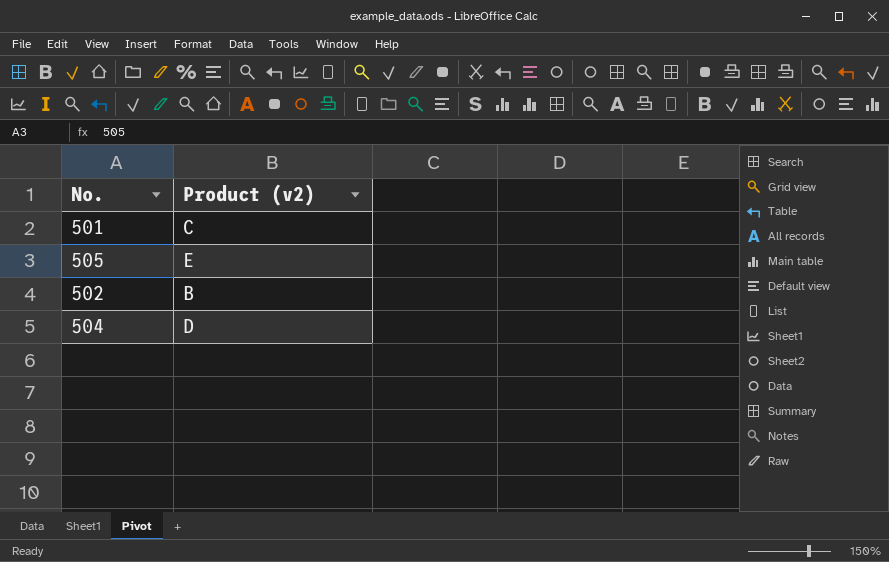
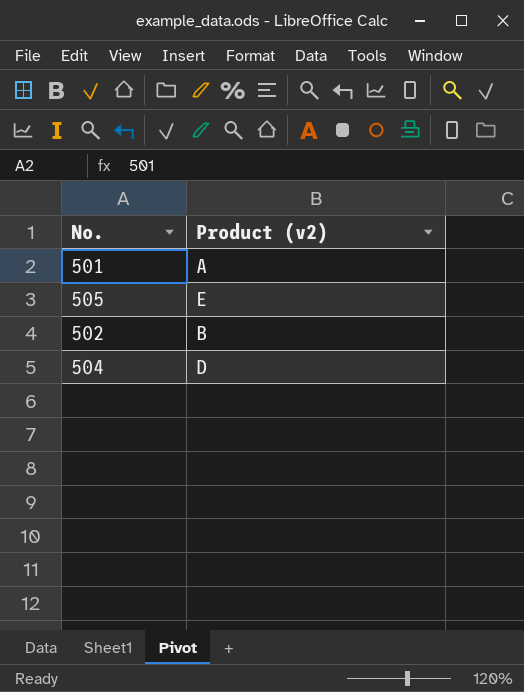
501 | Product (v2): C -> A

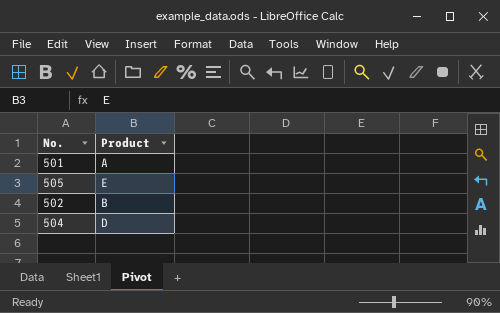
column name: Product (v2) -> Product

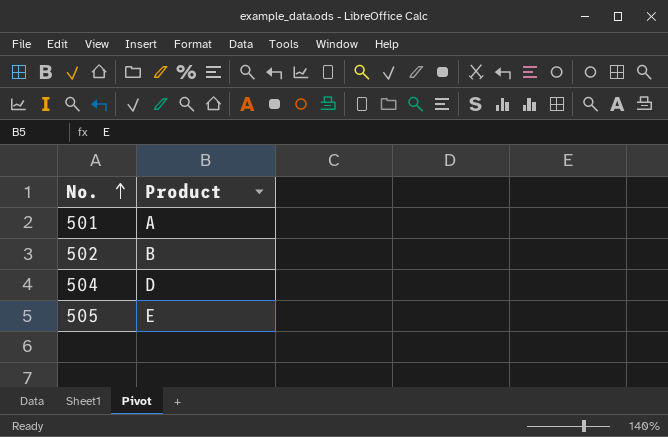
row order: none -> No. ascending

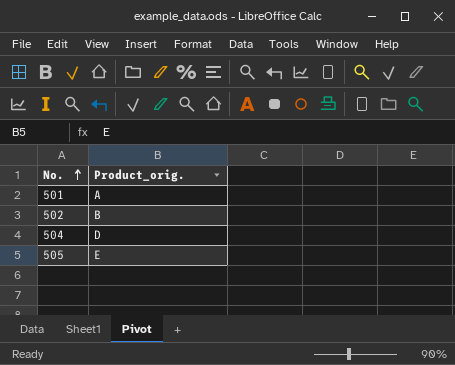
column name: Product -> Product_orig.

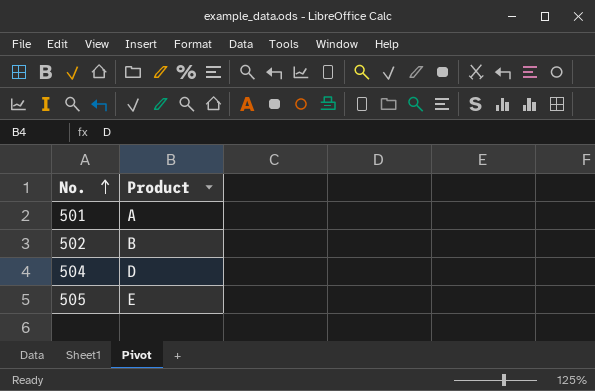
column name: Product_orig. -> Product

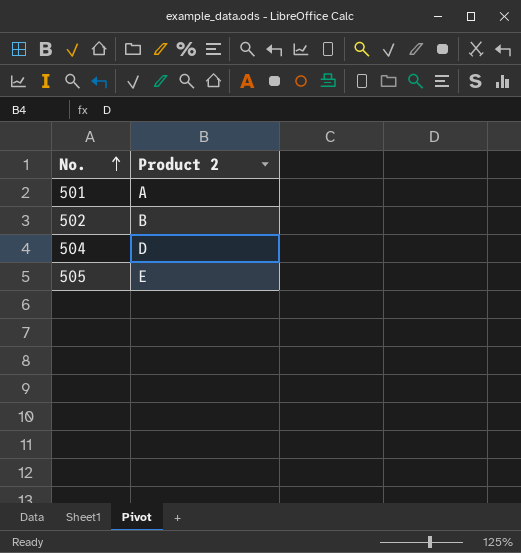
column name: Product -> Product 2

